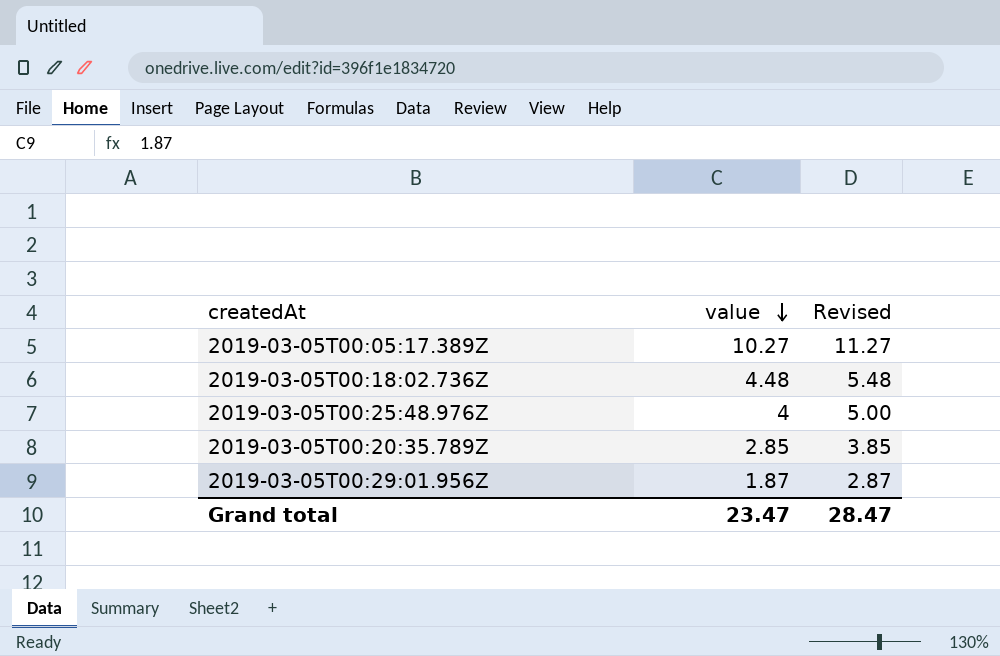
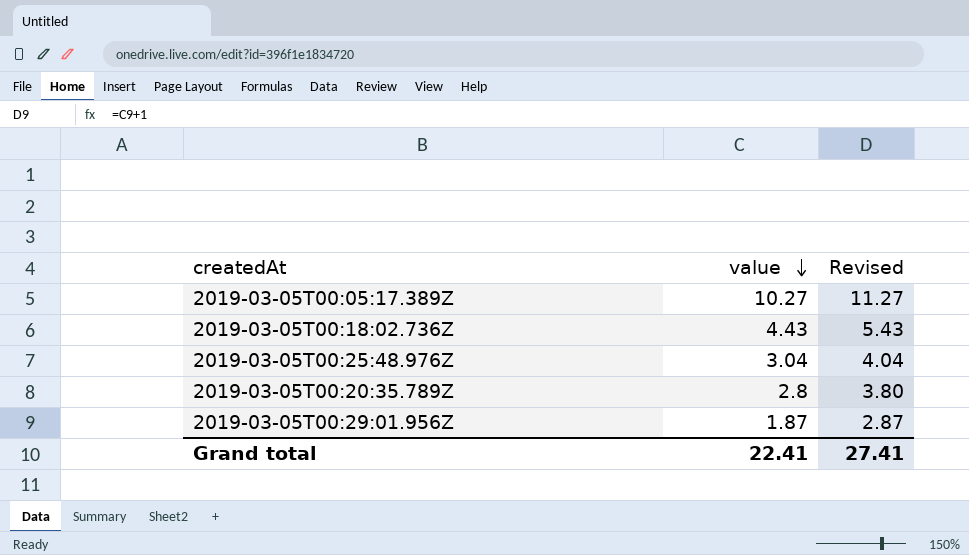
2019-03-05T00:18:02.736Z | value: 4.48 -> 4.43
2019-03-05T00:18:02.736Z | Revised: 5.48 -> 5.43
2019-03-05T00:25:48.976Z | value: 4 -> 3.04
2019-03-05T00:25:48.976Z | Revised: 5.00 -> 4.04
2019-03-05T00:20:35.789Z | value: 2.85 -> 2.8
2019-03-05T00:20:35.789Z | Revised: 3.85 -> 3.80
Grand total | value: 23.47 -> 22.41
Grand total | Revised: 28.47 -> 27.41

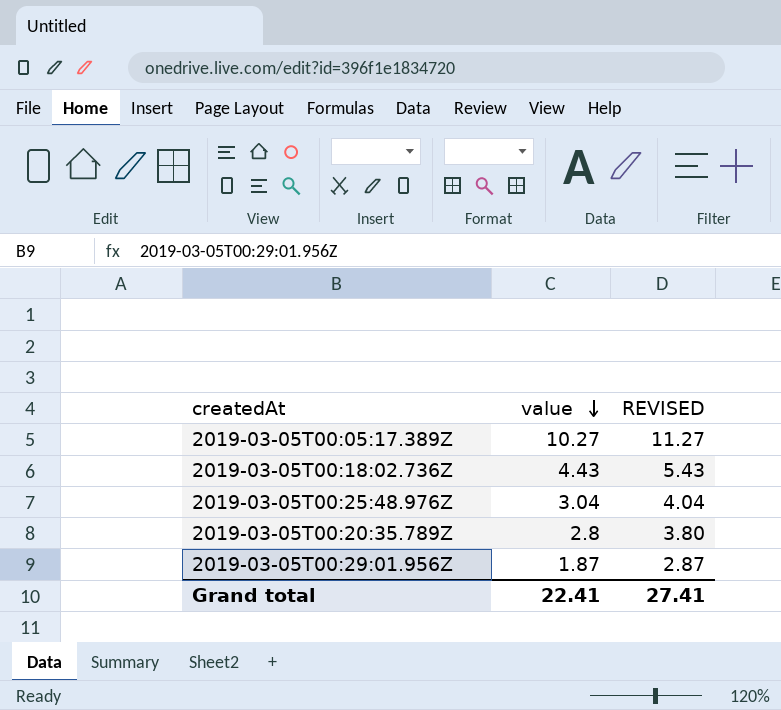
column name: Revised -> REVISED

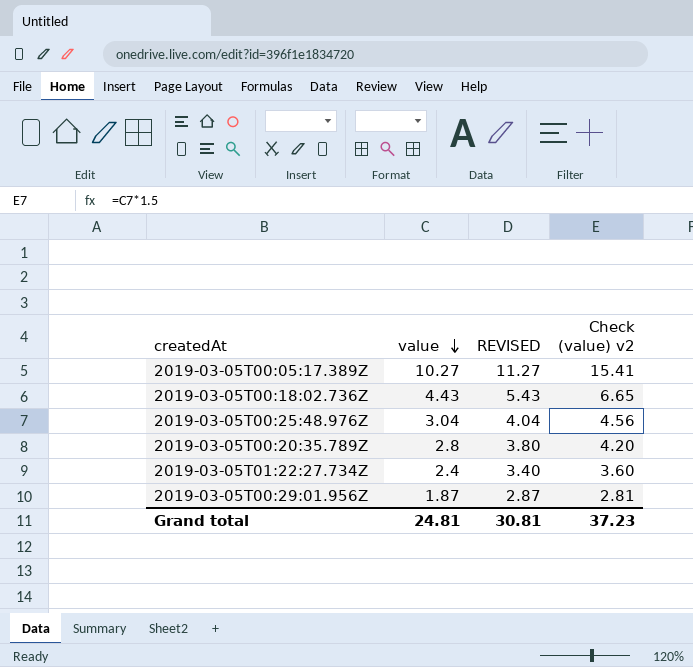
column Check (value) v2 | formula: none -> [value] * 1.5
row 2019-03-05T01:22:27.734Z: none -> 2.4 | 3.40 | 3.60
Grand total | value: 22.41 -> 24.81
Grand total | REVISED: 27.41 -> 30.81

